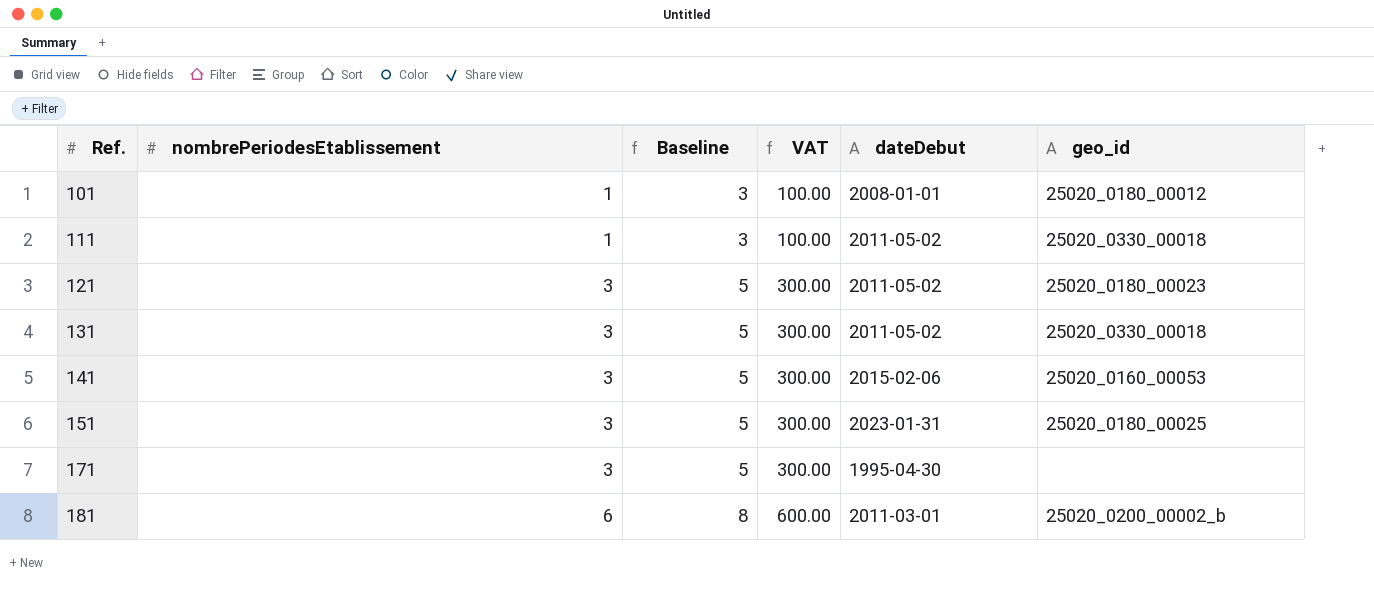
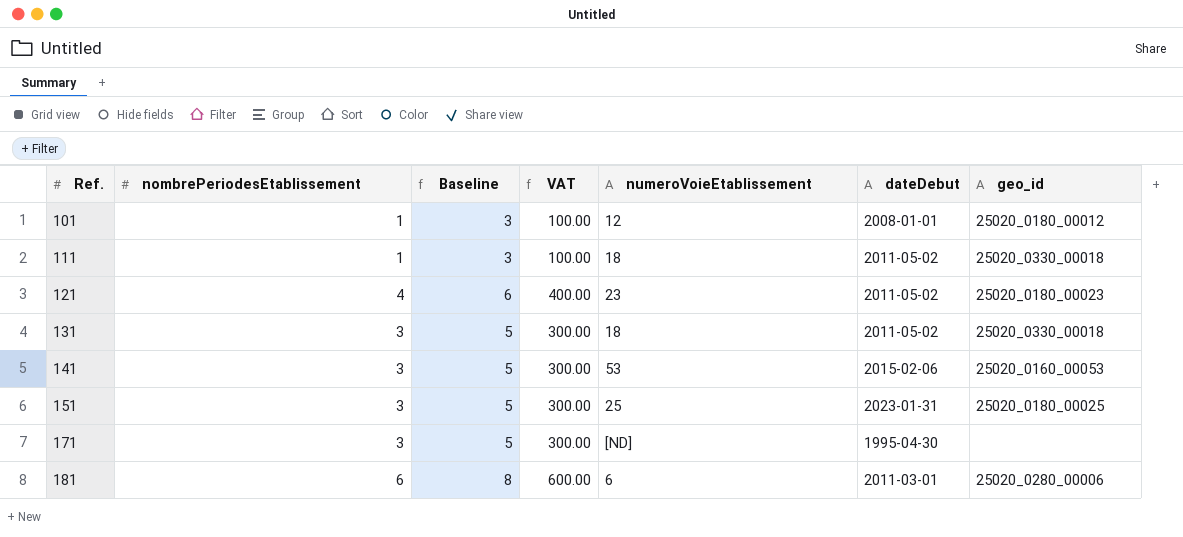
column numeroVoieEtablissement | position: none -> 5
121 | nombrePeriodesEtablissement: 3 -> 4
121 | Baseline: 5 -> 6
121 | VAT: 300.00 -> 400.00
181 | geo_id: 25020_0200_00002_b -> 25020_0280_00006

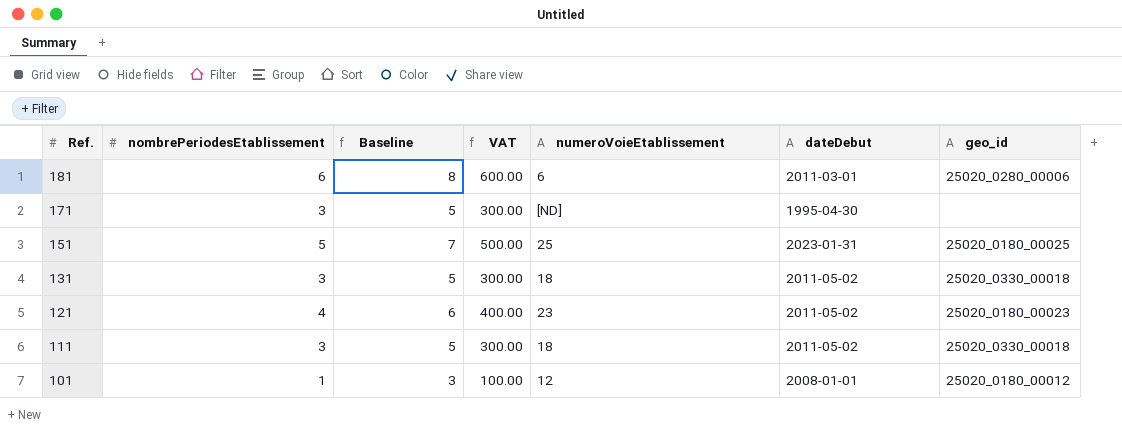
row order: Ref. ascending -> Ref. descending
row 141: 3 | 5 | 300.00 | 53 | 2015-02-06 | 25020_0160_00053 -> none
151 | nombrePeriodesEtablissement: 3 -> 5
151 | Baseline: 5 -> 7
151 | VAT: 300.00 -> 500.00
111 | nombrePeriodesEtablissement: 1 -> 3
111 | Baseline: 3 -> 5
111 | VAT: 100.00 -> 300.00

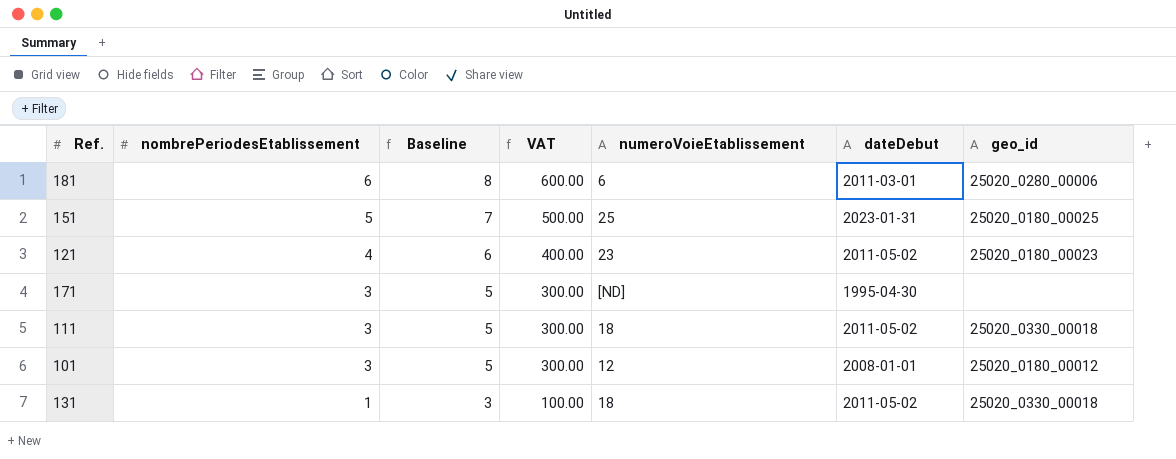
row order: Ref. descending -> nombrePeriodesEtablissement descending
101 | nombrePeriodesEtablissement: 1 -> 3
101 | Baseline: 3 -> 5
101 | VAT: 100.00 -> 300.00
131 | nombrePeriodesEtablissement: 3 -> 1
131 | Baseline: 5 -> 3
131 | VAT: 300.00 -> 100.00

